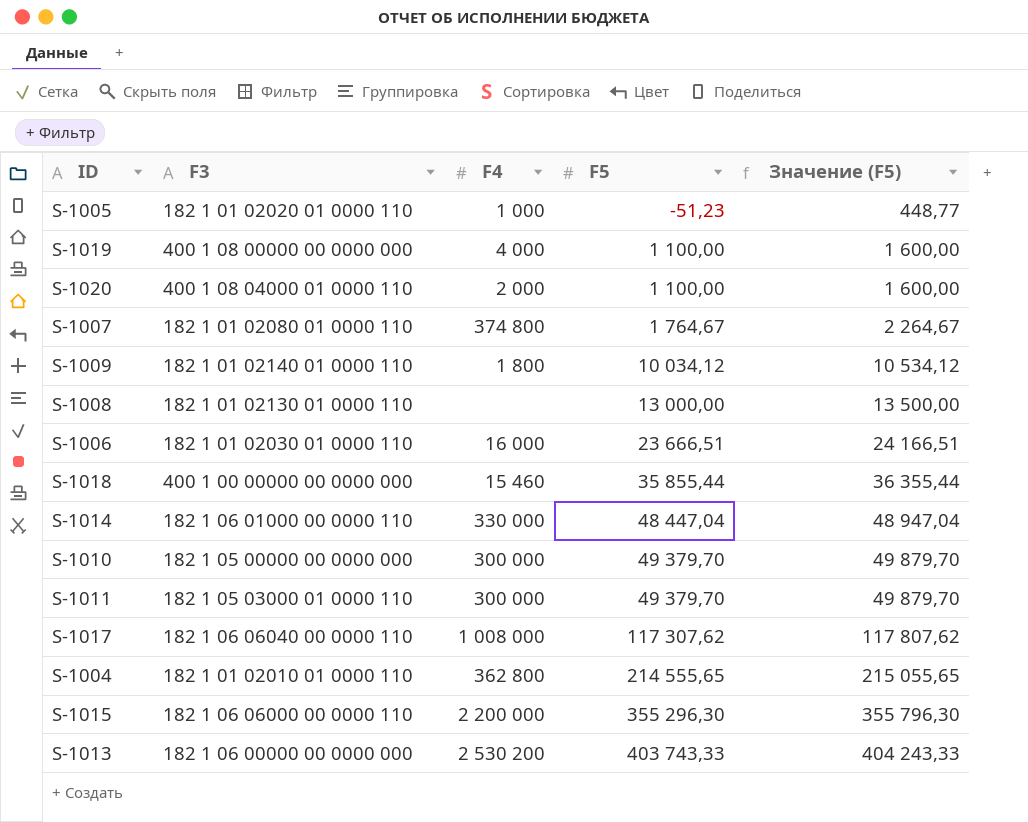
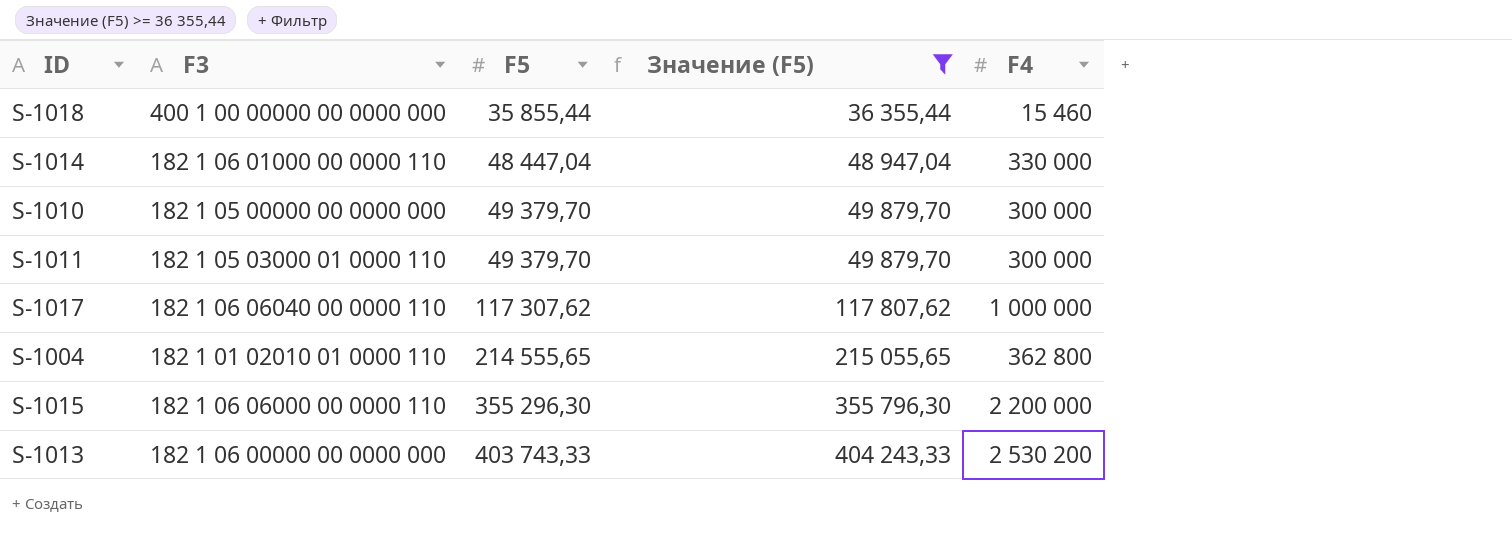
filter: none -> Значение (F5) >= 36 355,44
column F4 | position: 3 -> 5
S-1017 | F4: 1 008 000 -> 1 000 000

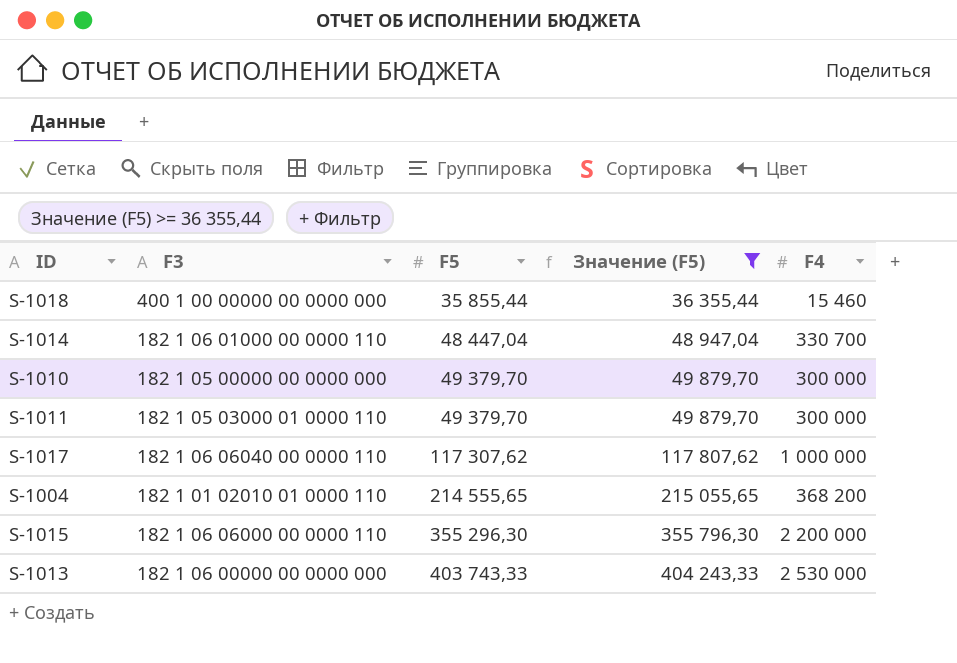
S-1014 | F4: 330 000 -> 330 700
S-1004 | F4: 362 800 -> 368 200
S-1013 | F4: 2 530 200 -> 2 530 000

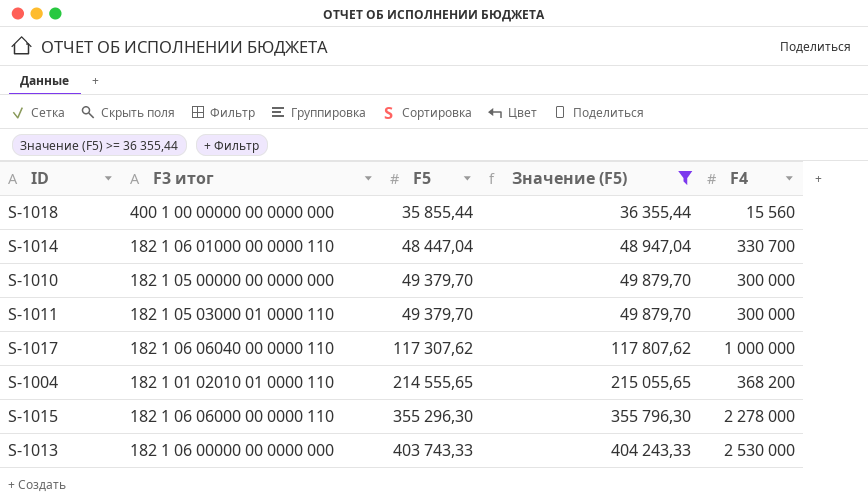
column name: F3 -> F3 итог
S-1018 | F4: 15 460 -> 15 560
S-1015 | F4: 2 200 000 -> 2 278 000

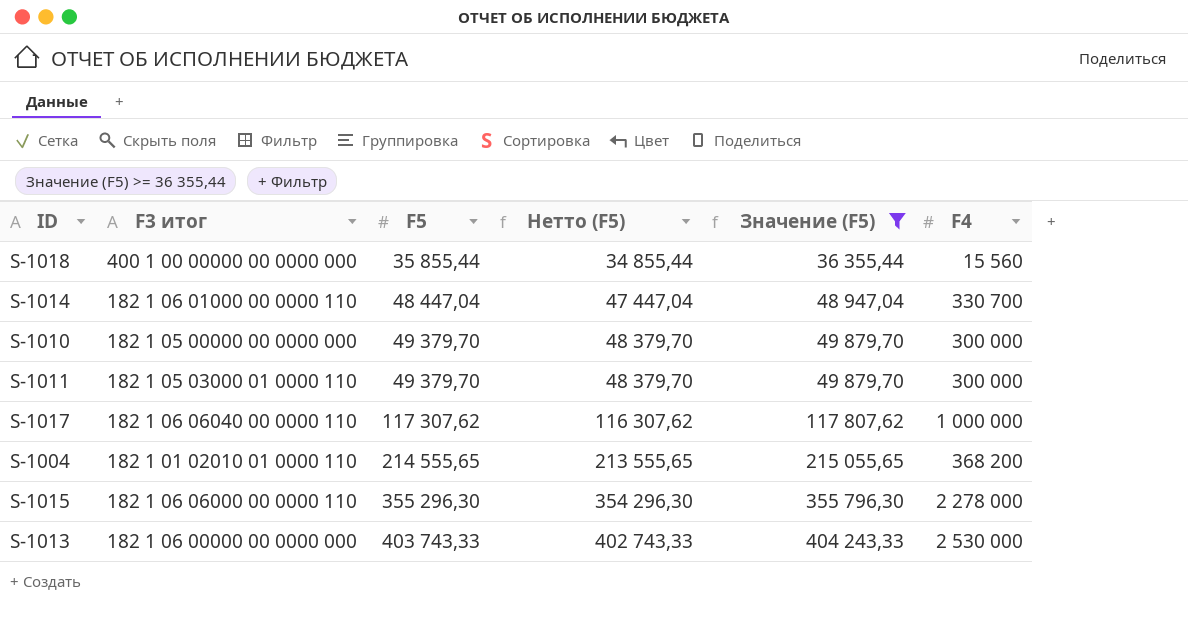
column Нетто (F5) | formula: none -> [F5] - 1000

